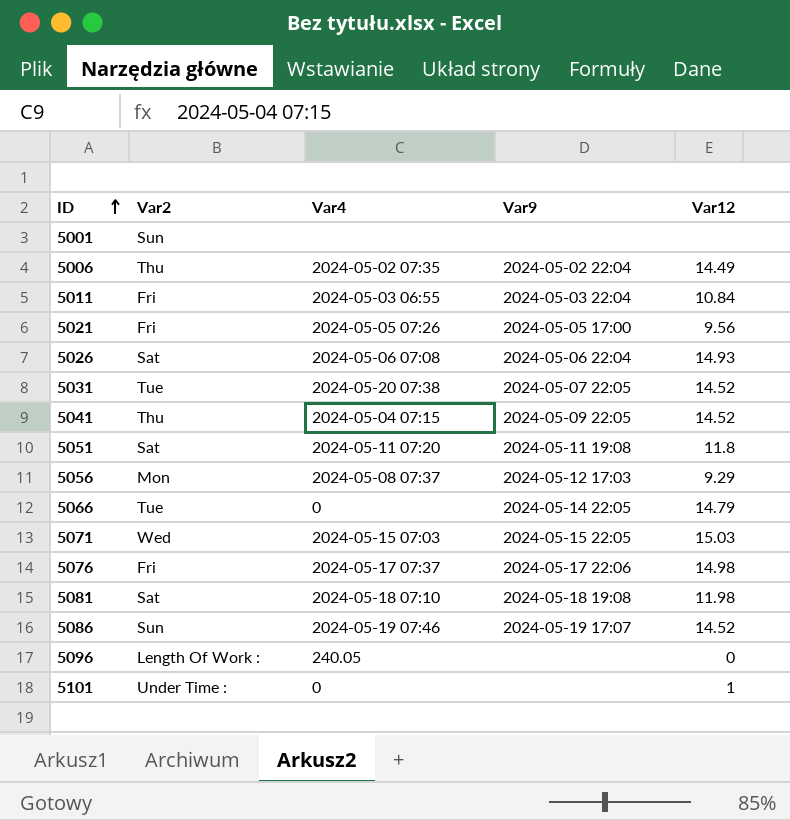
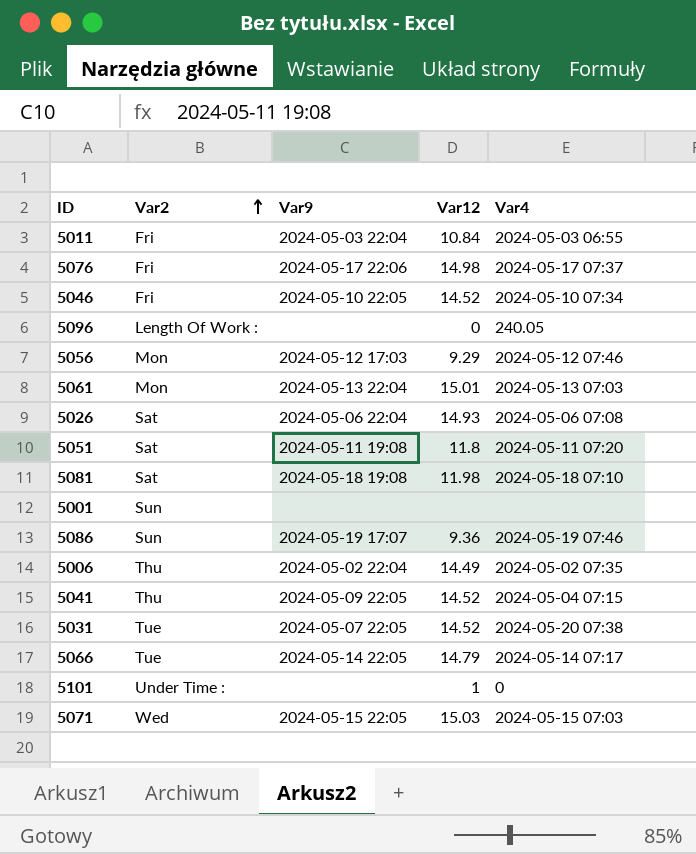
row order: ID ascending -> Var2 ascending
column Var4 | position: 3 -> 5
row 5021: Fri | 2024-05-05 07:26 | 2024-05-05 17:00 | 9.56 -> none
row 5046: none -> Fri | 2024-05-10 22:05 | 14.52 | 2024-05-10 07:34
5056 | Var4: 2024-05-08 07:37 -> 2024-05-12 07:46
row 5061: none -> Mon | 2024-05-13 22:04 | 15.01 | 2024-05-13 07:03
5086 | Var12: 14.52 -> 9.36
5066 | Var4: 0 -> 2024-05-14 07:17

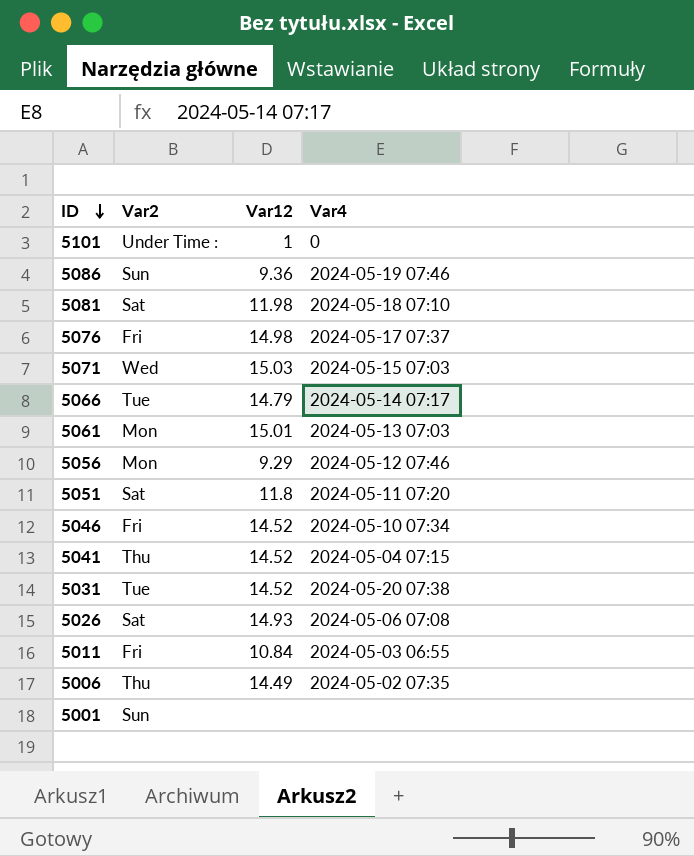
row order: Var2 ascending -> ID descending
column Var9 | position: 3 -> none
row 5096: Length Of Work : | none | 0 | 240.05 -> none

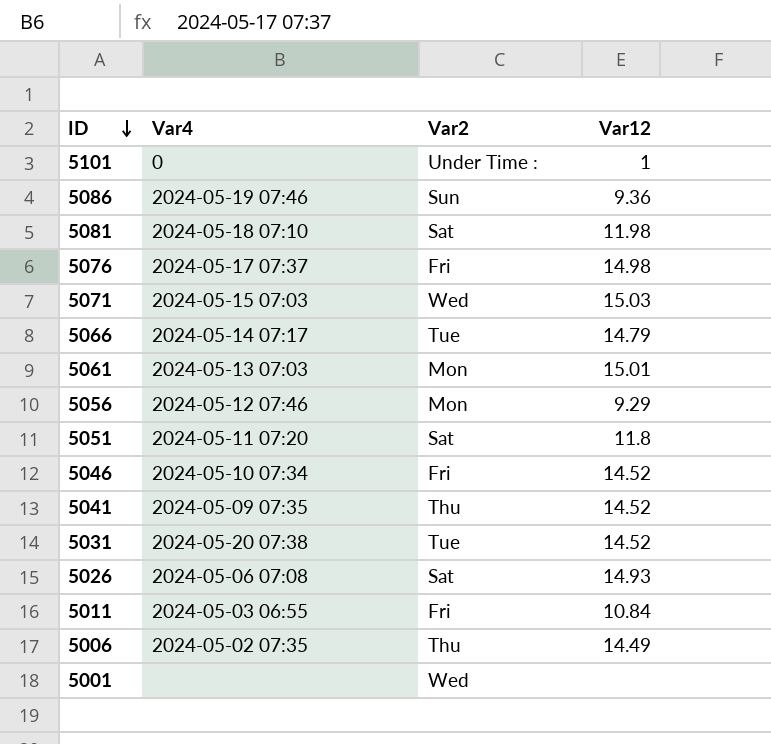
column Var4 | position: 4 -> 2
5041 | Var4: 2024-05-04 07:15 -> 2024-05-09 07:35
5001 | Var2: Sun -> Wed

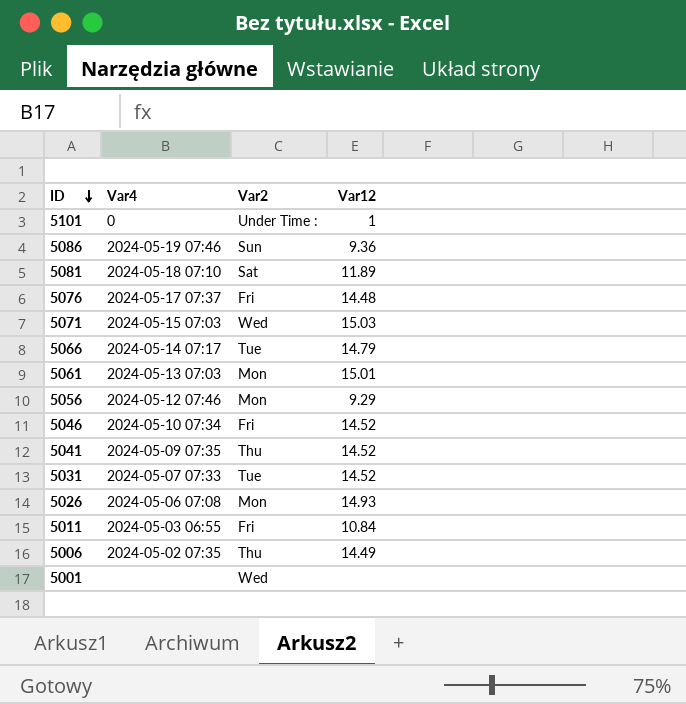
row 5051: 2024-05-11 07:20 | Sat | 11.8 -> none
5081 | Var12: 11.98 -> 11.89
5076 | Var12: 14.98 -> 14.48
5031 | Var4: 2024-05-20 07:38 -> 2024-05-07 07:33
5026 | Var2: Sat -> Mon

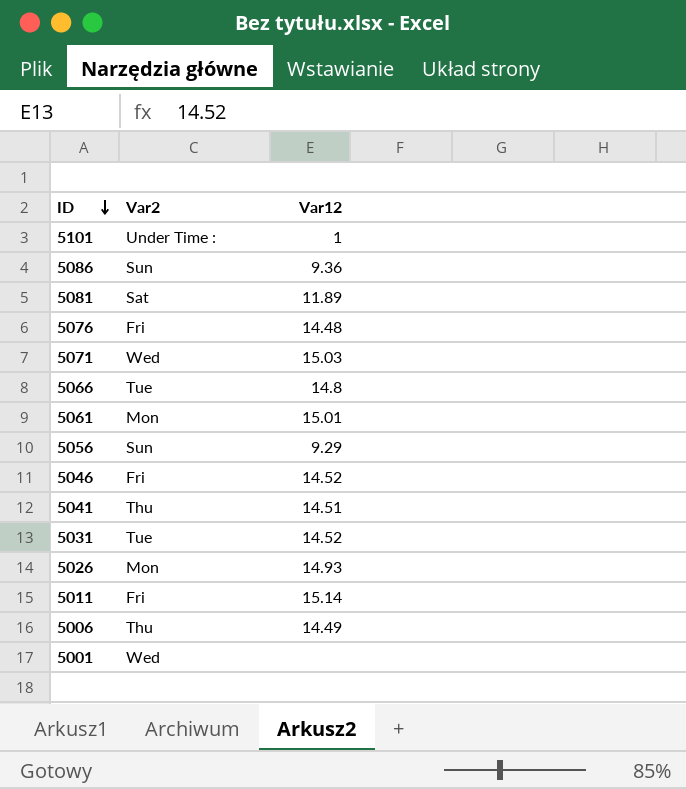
column Var4 | position: 2 -> none
5066 | Var12: 14.79 -> 14.8
5056 | Var2: Mon -> Sun
5041 | Var12: 14.52 -> 14.51
5011 | Var12: 10.84 -> 15.14

